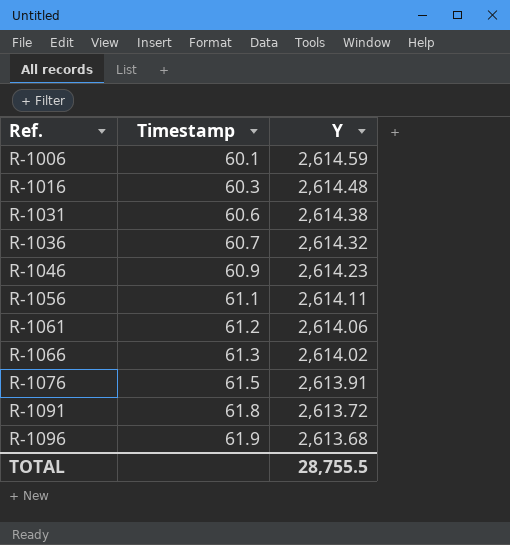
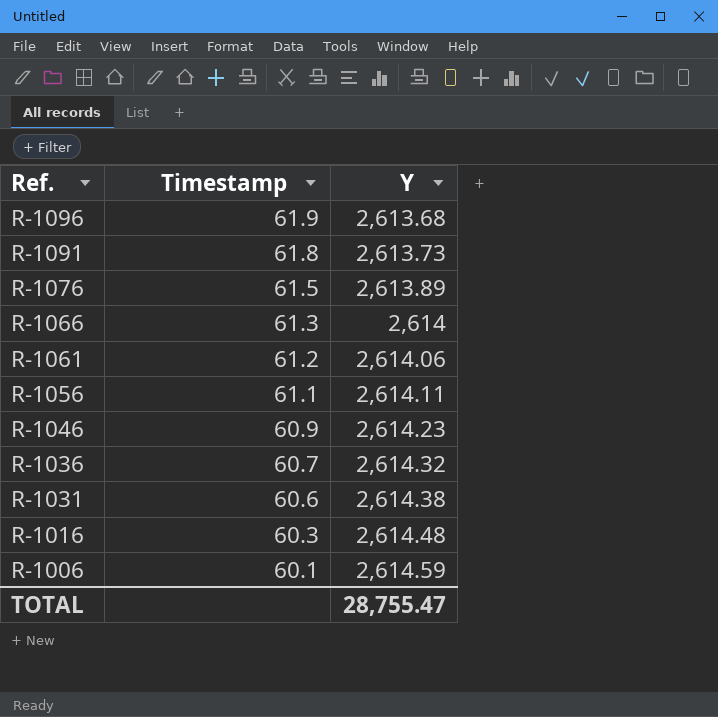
row order: Ref. ascending -> Ref. descending
R-1091 | Y: 2,613.72 -> 2,613.73
R-1076 | Y: 2,613.91 -> 2,613.89
R-1066 | Y: 2,614.02 -> 2,614
TOTAL | Y: 28,755.5 -> 28,755.47

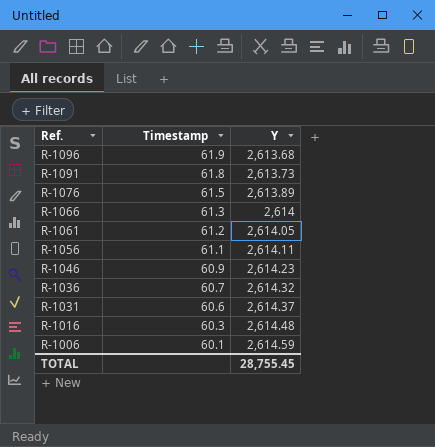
R-1061 | Y: 2,614.06 -> 2,614.05
R-1031 | Y: 2,614.38 -> 2,614.37
TOTAL | Y: 28,755.47 -> 28,755.45

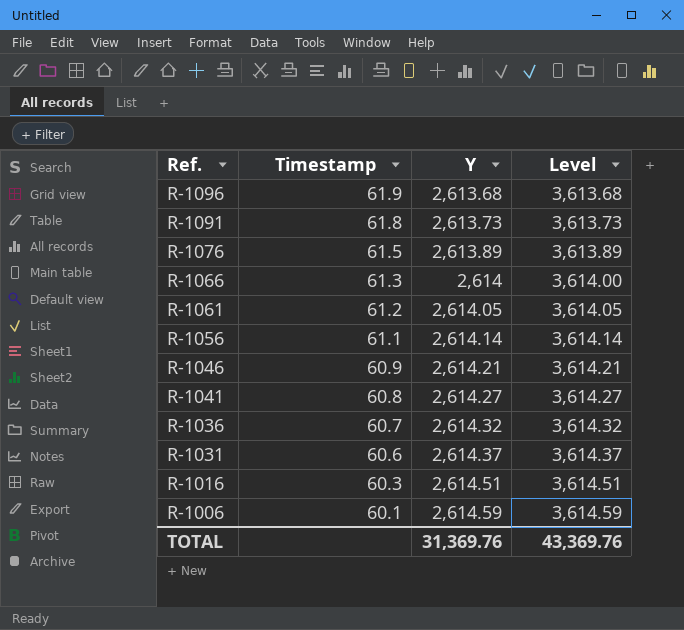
column Level | formula: none -> [Y] + 1000
R-1056 | Y: 2,614.11 -> 2,614.14
R-1046 | Y: 2,614.23 -> 2,614.21
row R-1041: none -> 60.8 | 2,614.27 | 3,614.27
R-1016 | Y: 2,614.48 -> 2,614.51
TOTAL | Y: 28,755.45 -> 31,369.76

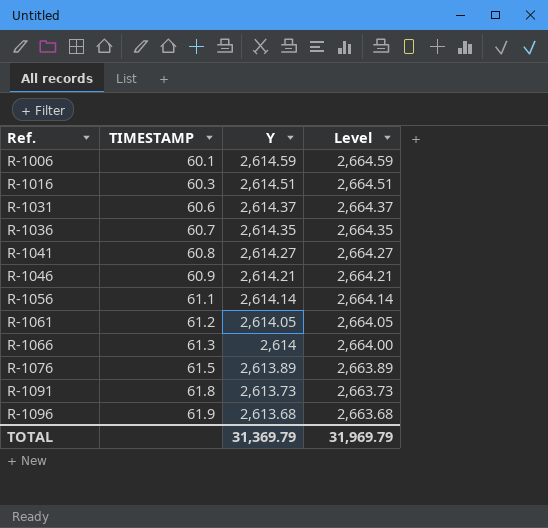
row order: Ref. descending -> Ref. ascending
column name: Timestamp -> TIMESTAMP
column Level | formula: [Y] + 1000 -> [Y] + 50
R-1036 | Y: 2,614.32 -> 2,614.35
TOTAL | Y: 31,369.76 -> 31,369.79
TOTAL | Level: 43,369.76 -> 31,969.79

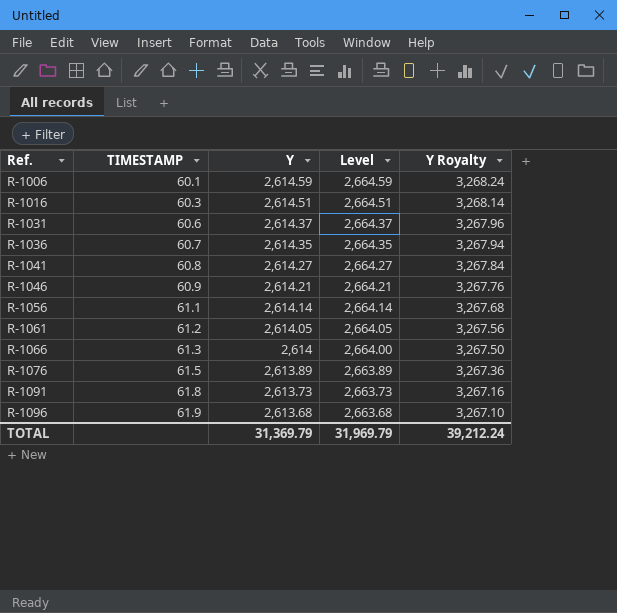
column Y Royalty | formula: none -> [Y] * 1.25

